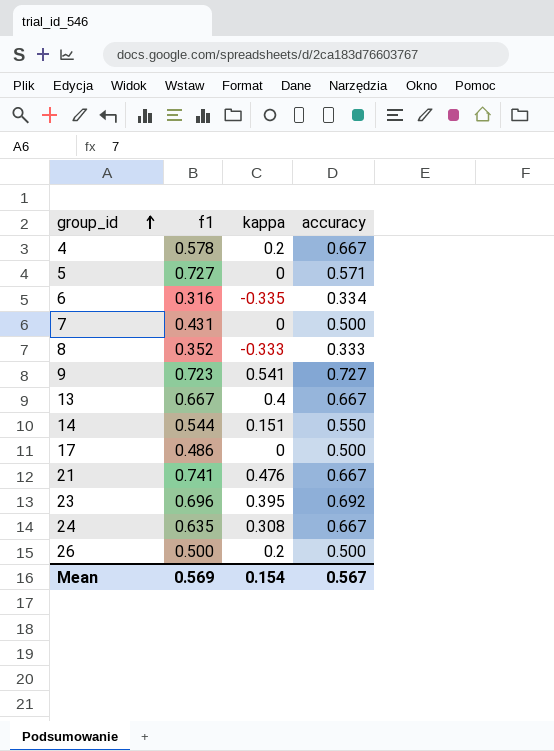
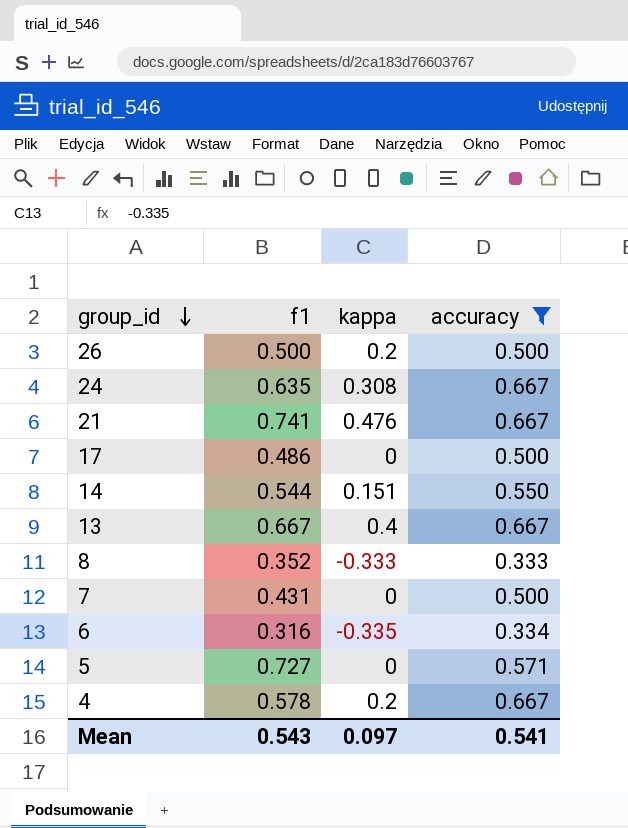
filter: none -> accuracy <= 0.667
row order: group_id ascending -> group_id descending
Mean | f1: 0.569 -> 0.543
Mean | kappa: 0.154 -> 0.097
Mean | accuracy: 0.567 -> 0.541

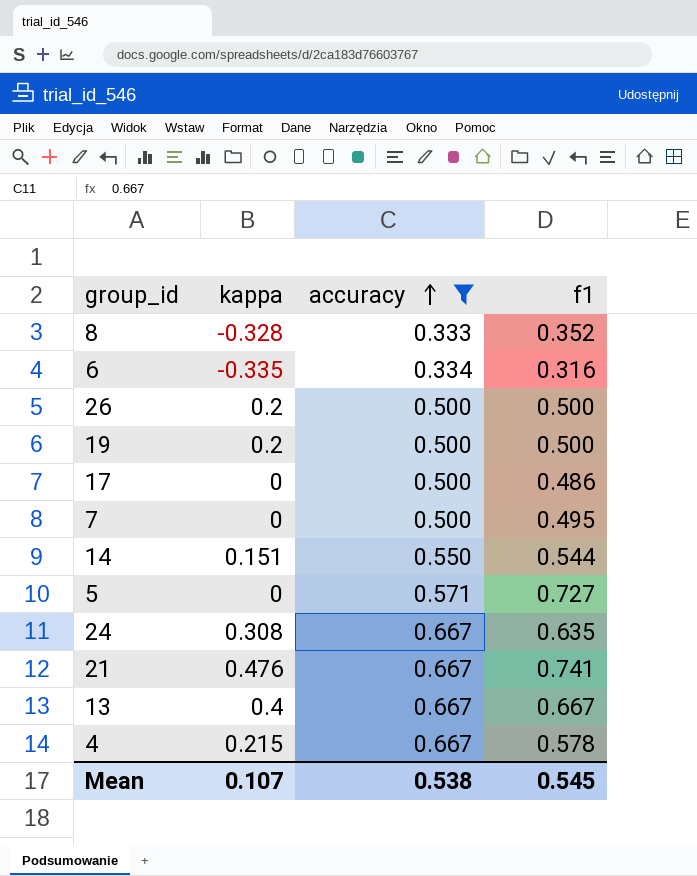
row order: group_id descending -> accuracy ascending
column f1 | position: 2 -> 4
8 | kappa: -0.333 -> -0.328
row 19: none -> 0.2 | 0.500 | 0.500
7 | f1: 0.431 -> 0.495
4 | kappa: 0.2 -> 0.215
Mean | kappa: 0.097 -> 0.107
Mean | accuracy: 0.541 -> 0.538
Mean | f1: 0.543 -> 0.545

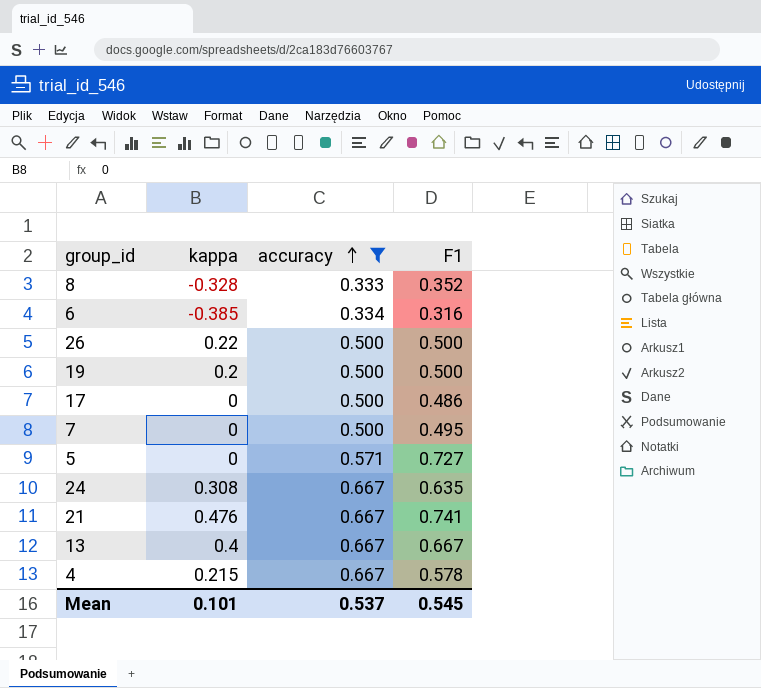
column name: f1 -> F1
row 14: 0.151 | 0.550 | 0.544 -> none
6 | kappa: -0.335 -> -0.385
26 | kappa: 0.2 -> 0.22
Mean | kappa: 0.107 -> 0.101
Mean | accuracy: 0.538 -> 0.537

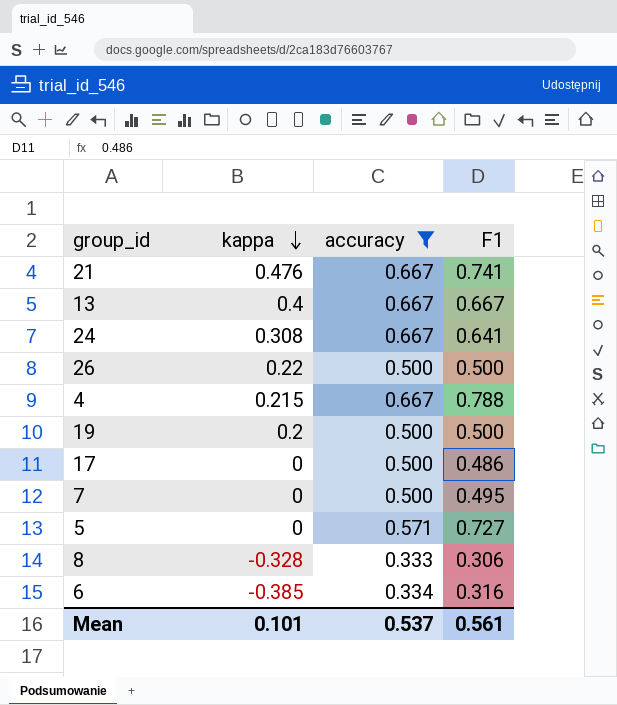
row order: accuracy ascending -> kappa descending
24 | F1: 0.635 -> 0.641
4 | F1: 0.578 -> 0.788
8 | F1: 0.352 -> 0.306
Mean | F1: 0.545 -> 0.561

